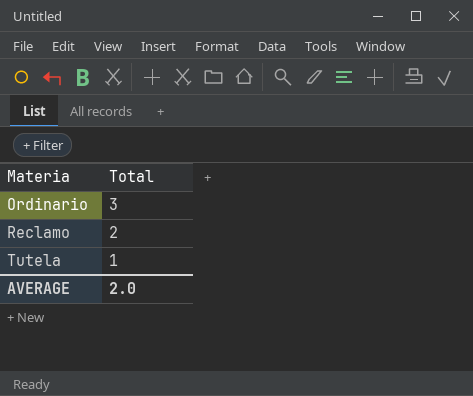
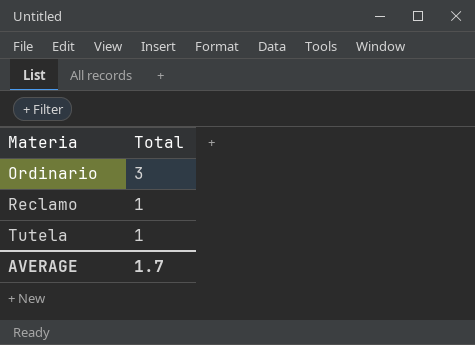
Reclamo | Total: 2 -> 1
AVERAGE | Total: 2.0 -> 1.7

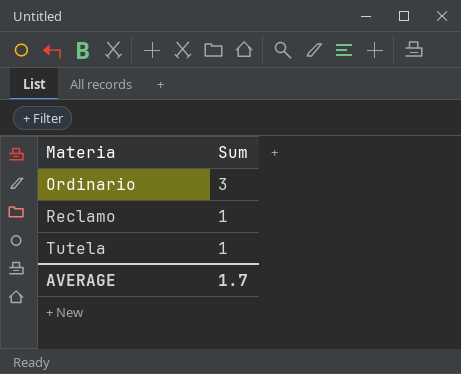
column name: Total -> Sum

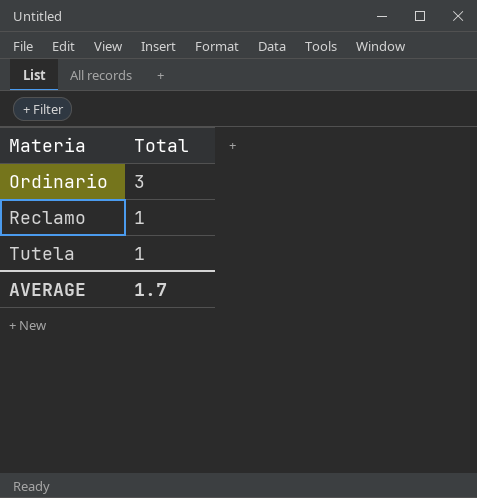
column name: Sum -> Total

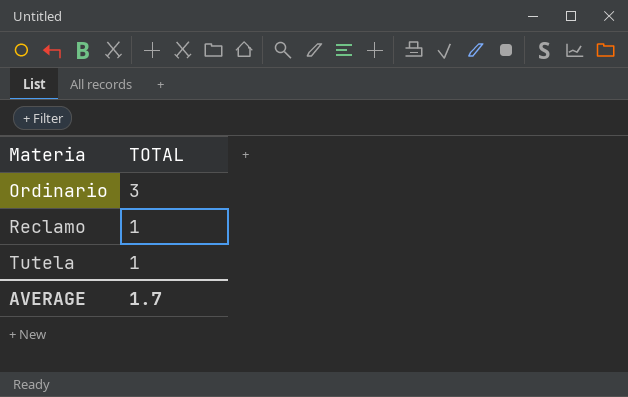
column name: Total -> TOTAL

